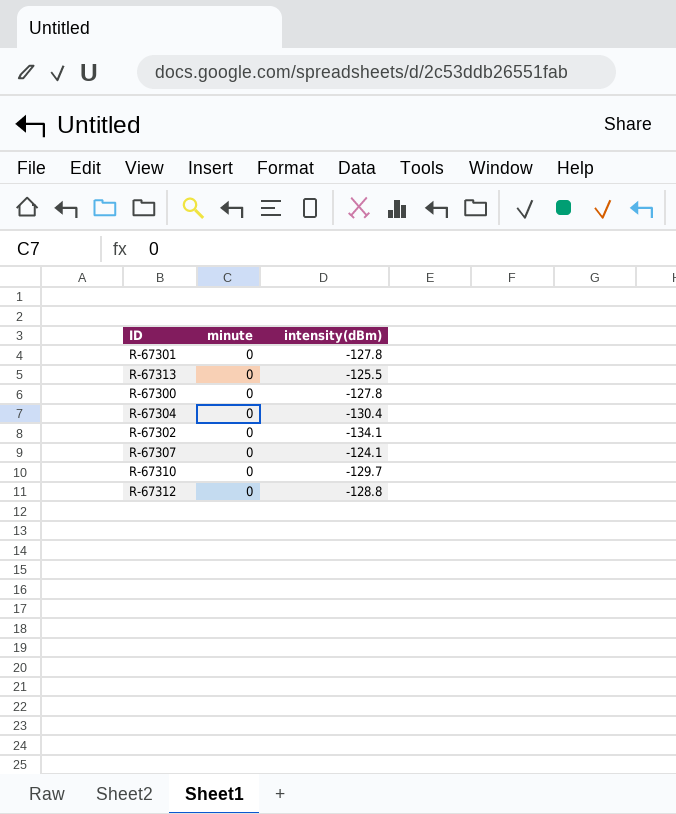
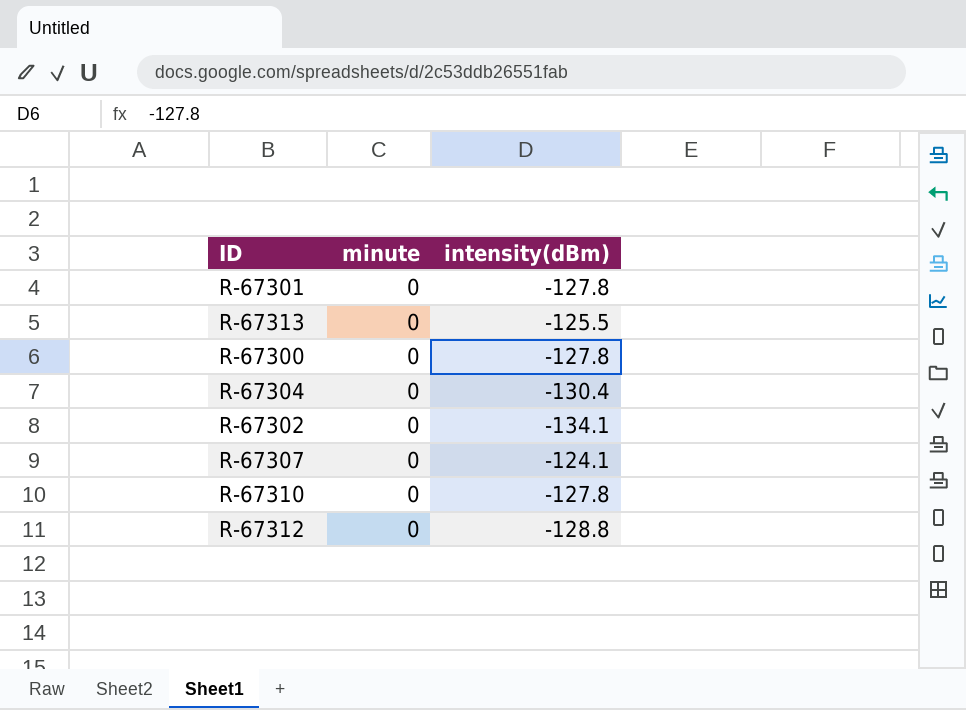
R-67310 | intensity(dBm): -129.7 -> -127.8

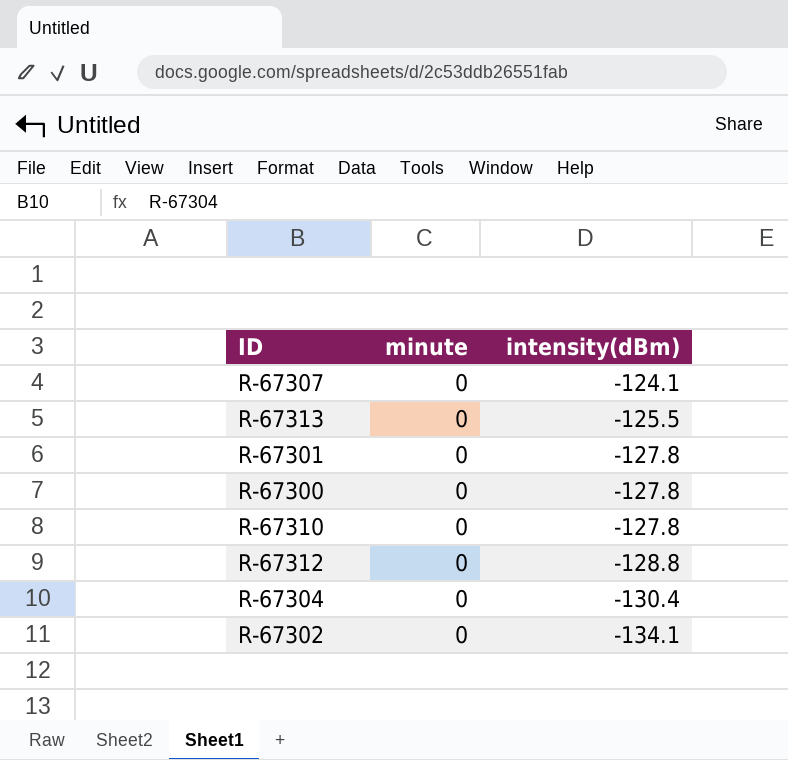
row order: none -> intensity(dBm) descending

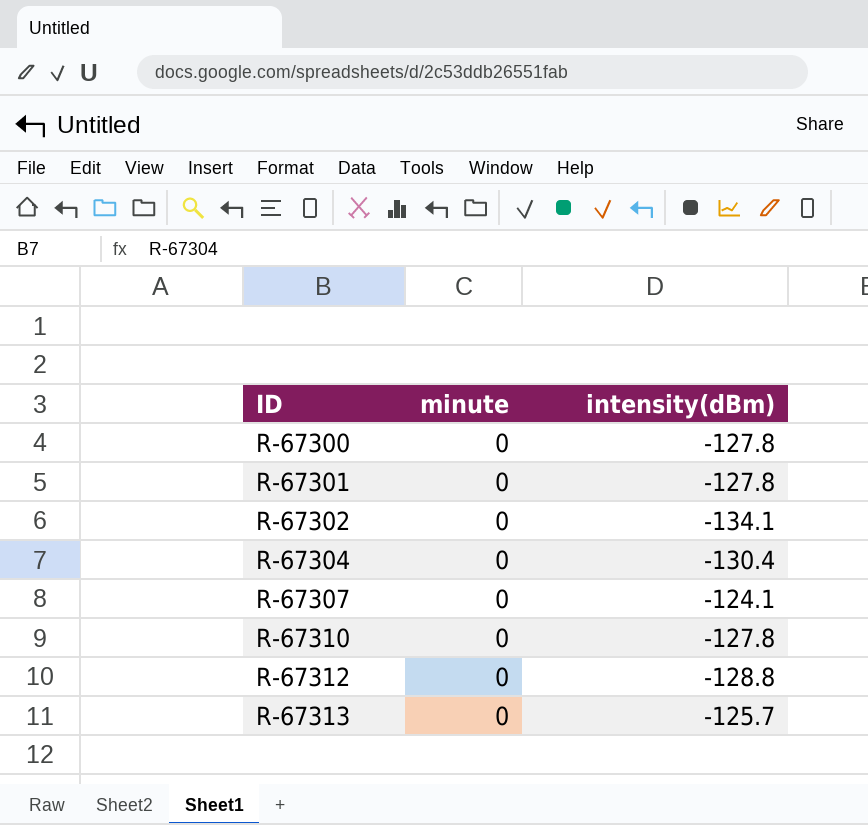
row order: intensity(dBm) descending -> ID ascending
R-67313 | intensity(dBm): -125.5 -> -125.7

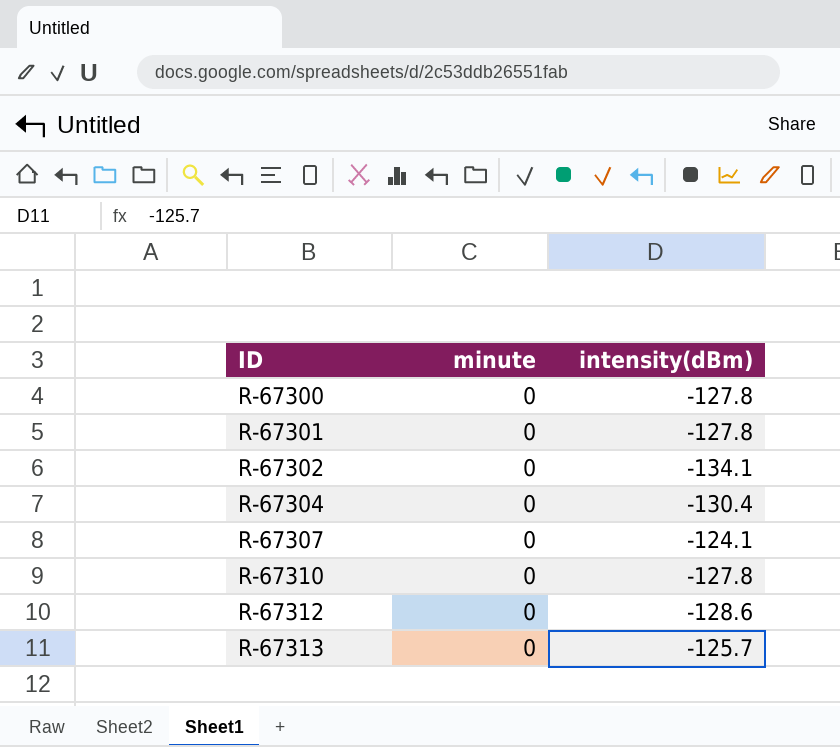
R-67312 | intensity(dBm): -128.8 -> -128.6

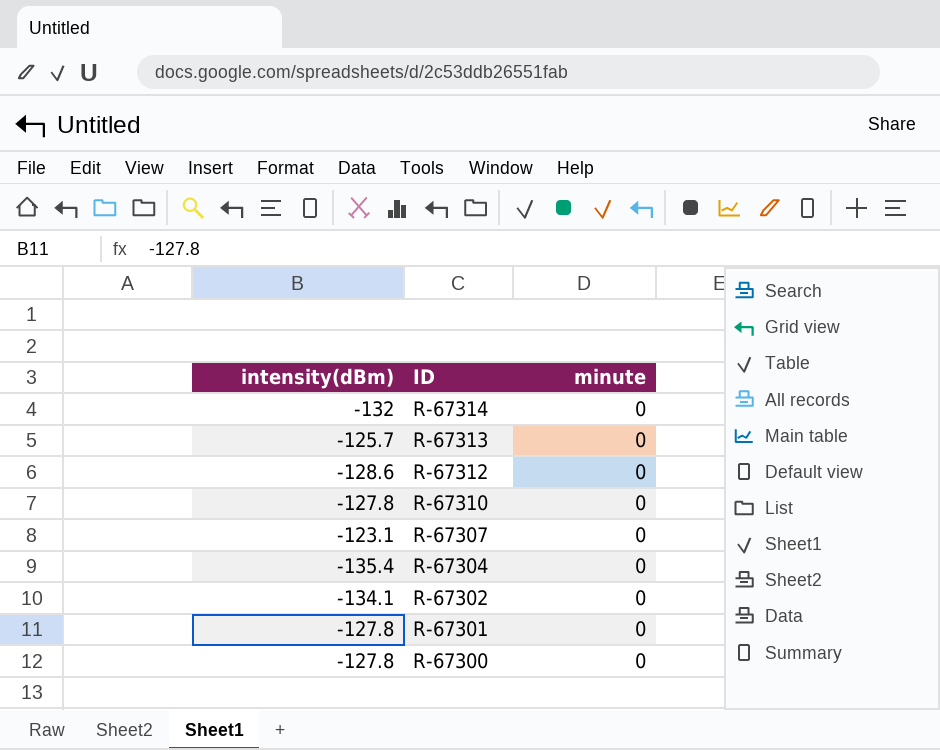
row order: ID ascending -> ID descending
column intensity(dBm) | position: 3 -> 1
row R-67314: none -> -132 | 0
R-67307 | intensity(dBm): -124.1 -> -123.1
R-67304 | intensity(dBm): -130.4 -> -135.4

